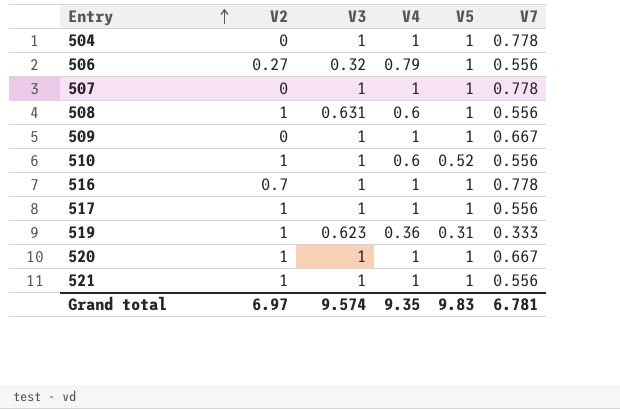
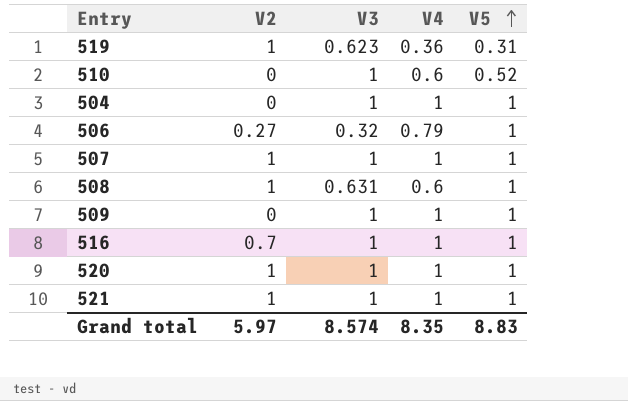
row order: Entry ascending -> V5 ascending
column V7 | position: 6 -> none
row 517: 1 | 1 | 1 | 1 | 0.556 -> none
510 | V2: 1 -> 0
507 | V2: 0 -> 1
Grand total | V2: 6.97 -> 5.97
Grand total | V3: 9.574 -> 8.574
Grand total | V4: 9.35 -> 8.35
Grand total | V5: 9.83 -> 8.83

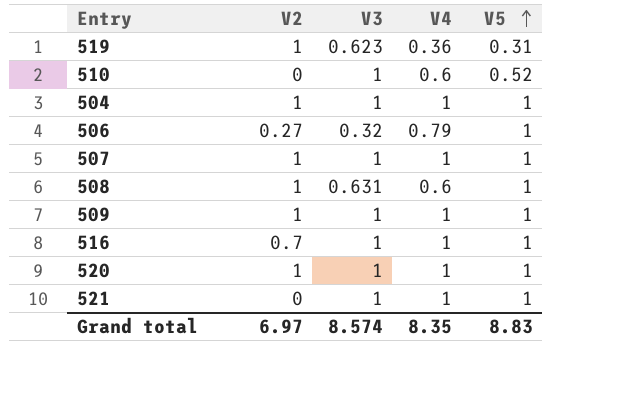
504 | V2: 0 -> 1
509 | V2: 0 -> 1
521 | V2: 1 -> 0
Grand total | V2: 5.97 -> 6.97

